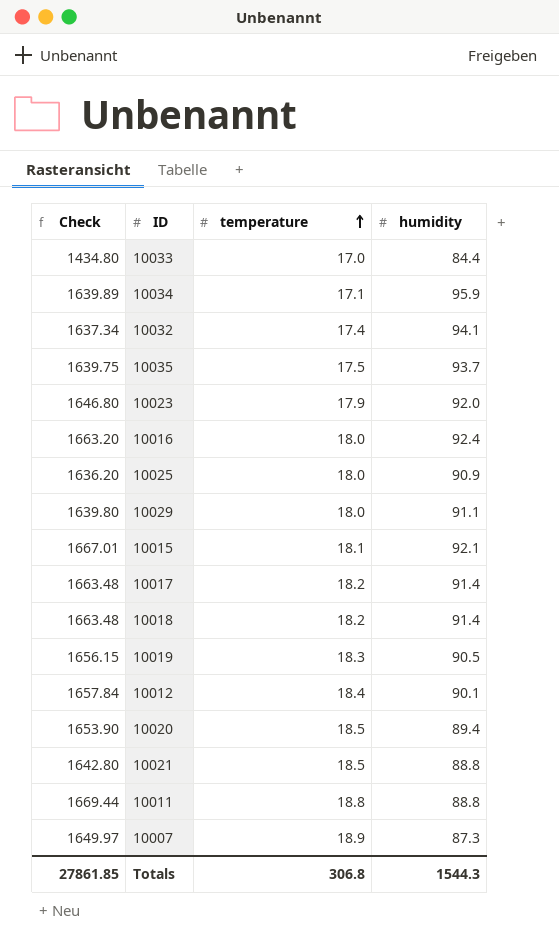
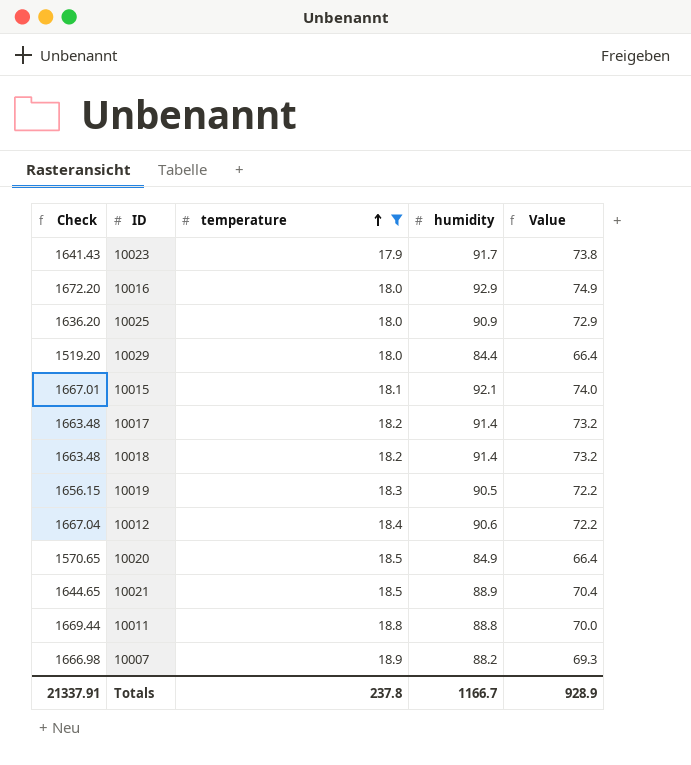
filter: none -> temperature >= 17.9
column Value | formula: none -> [humidity] - [temperature]
10023 | Check: 1646.80 -> 1641.43
10023 | humidity: 92.0 -> 91.7
10016 | Check: 1663.20 -> 1672.20
10016 | humidity: 92.4 -> 92.9
10029 | Check: 1639.80 -> 1519.20
10029 | humidity: 91.1 -> 84.4
10012 | Check: 1657.84 -> 1667.04
10012 | humidity: 90.1 -> 90.6
10020 | Check: 1653.90 -> 1570.65
10020 | humidity: 89.4 -> 84.9
10021 | Check: 1642.80 -> 1644.65
10021 | humidity: 88.8 -> 88.9
10007 | Check: 1649.97 -> 1666.98
10007 | humidity: 87.3 -> 88.2
Totals | Check: 27861.85 -> 21337.91
Totals | temperature: 306.8 -> 237.8
Totals | humidity: 1544.3 -> 1166.7

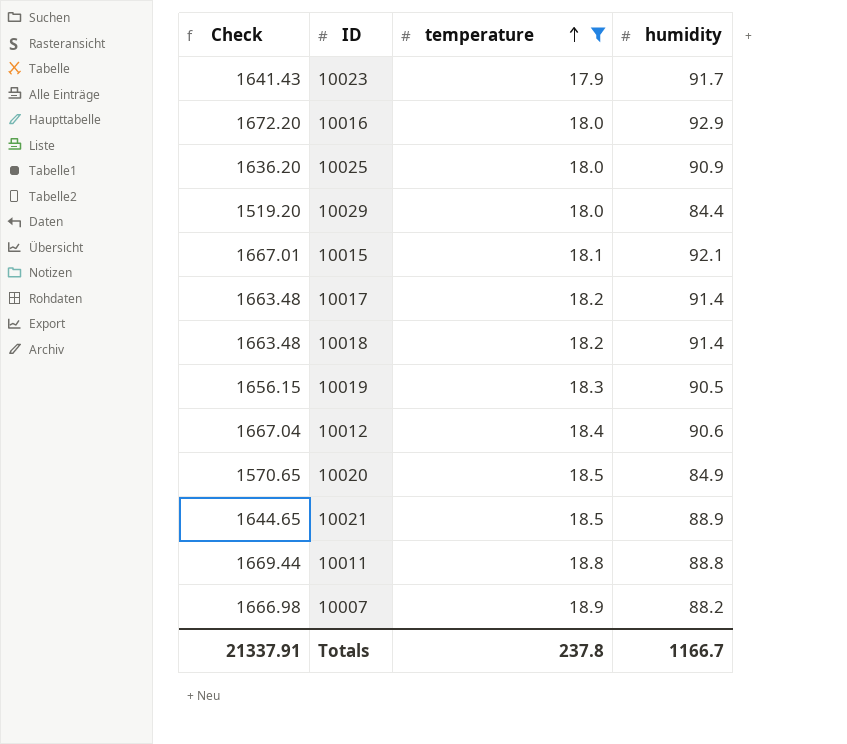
column Value | formula: [humidity] - [temperature] -> none

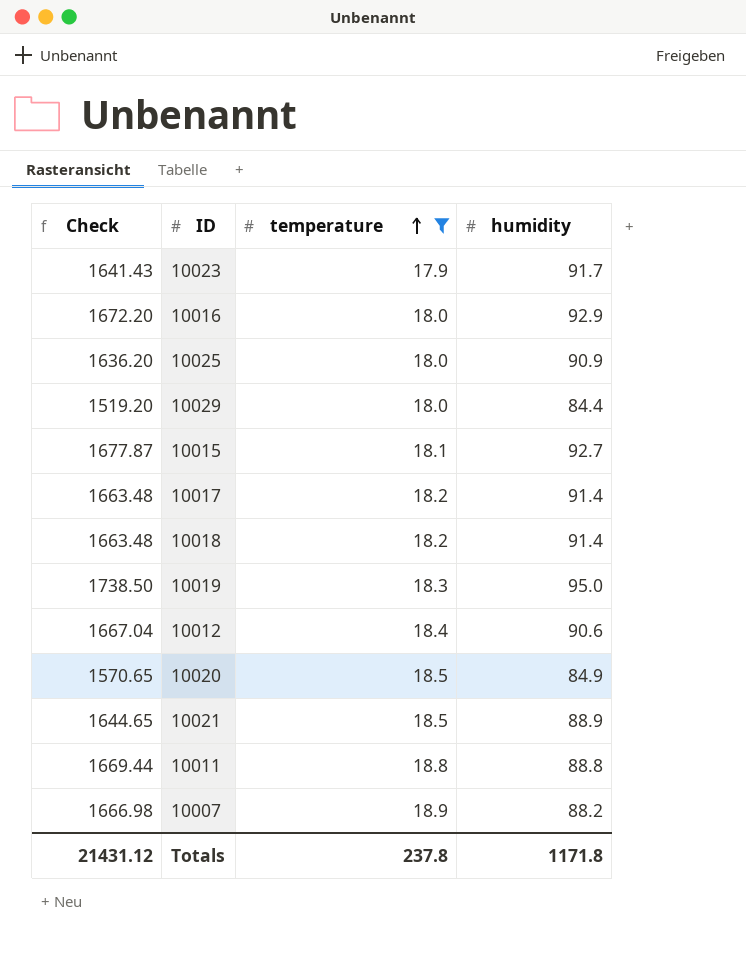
10015 | Check: 1667.01 -> 1677.87
10015 | humidity: 92.1 -> 92.7
10019 | Check: 1656.15 -> 1738.50
10019 | humidity: 90.5 -> 95.0
Totals | Check: 21337.91 -> 21431.12
Totals | humidity: 1166.7 -> 1171.8

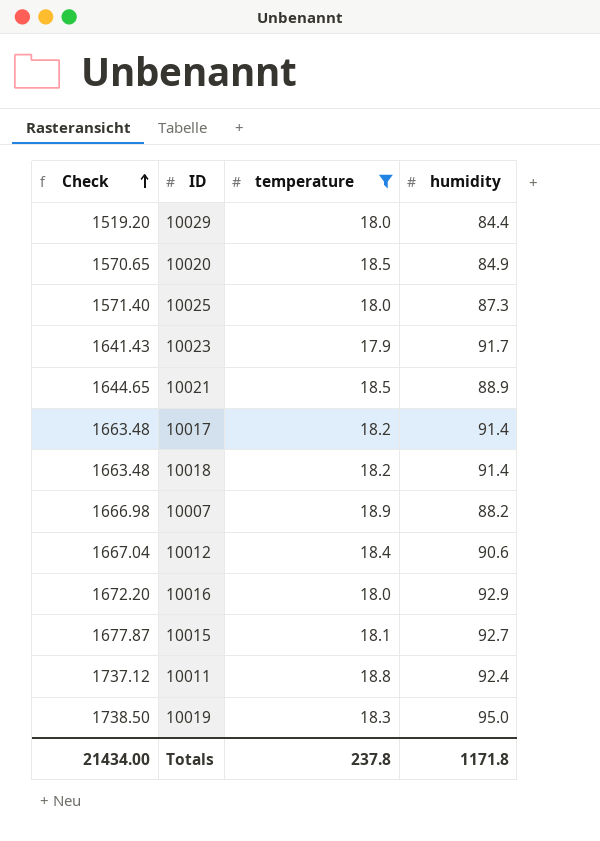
row order: temperature ascending -> Check ascending
10025 | Check: 1636.20 -> 1571.40
10025 | humidity: 90.9 -> 87.3
10011 | Check: 1669.44 -> 1737.12
10011 | humidity: 88.8 -> 92.4
Totals | Check: 21431.12 -> 21434.00

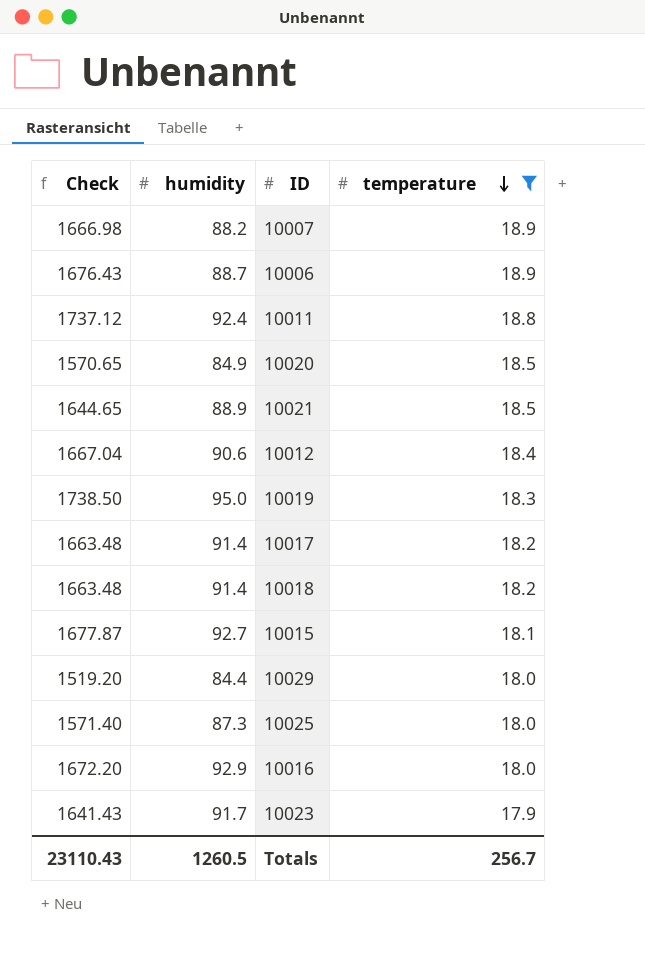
row order: Check ascending -> temperature descending
column humidity | position: 4 -> 2
row 10006: none -> 1676.43 | 88.7 | 18.9
Totals | Check: 21434.00 -> 23110.43
Totals | humidity: 1171.8 -> 1260.5
Totals | temperature: 237.8 -> 256.7

